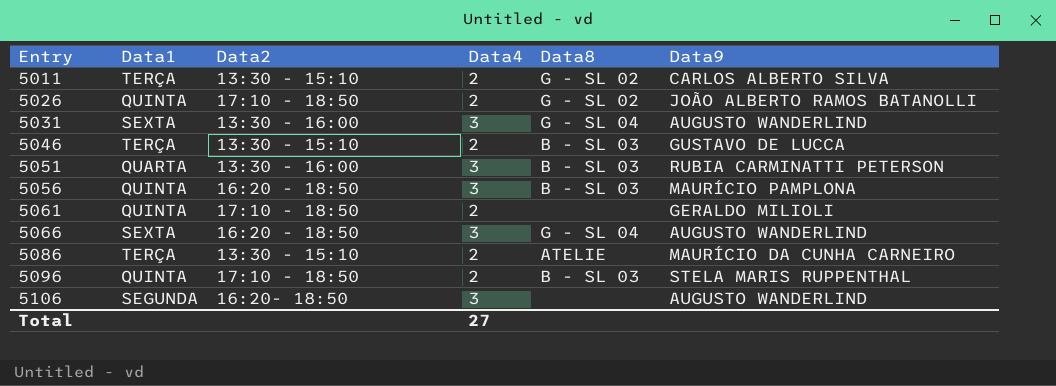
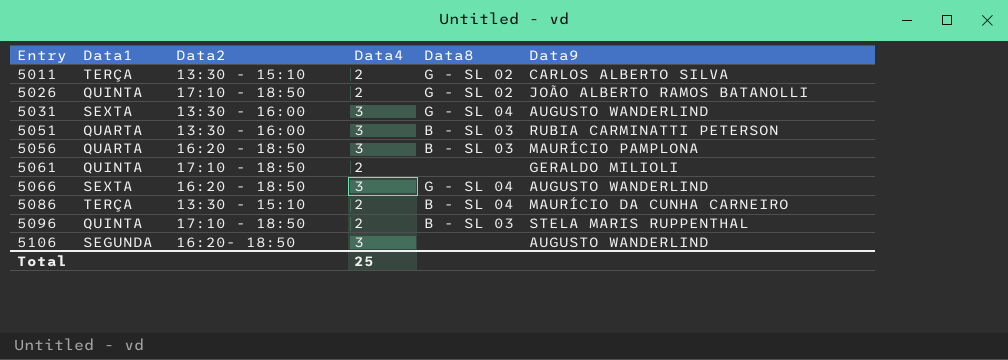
row 5046: TERÇA | 13:30 - 15:10 | 2 | B - SL 03 | GUSTAVO DE LUCCA -> none
5056 | Data1: QUINTA -> QUARTA
5086 | Data8: ATELIE -> B - SL 04
Total | Data4: 27 -> 25

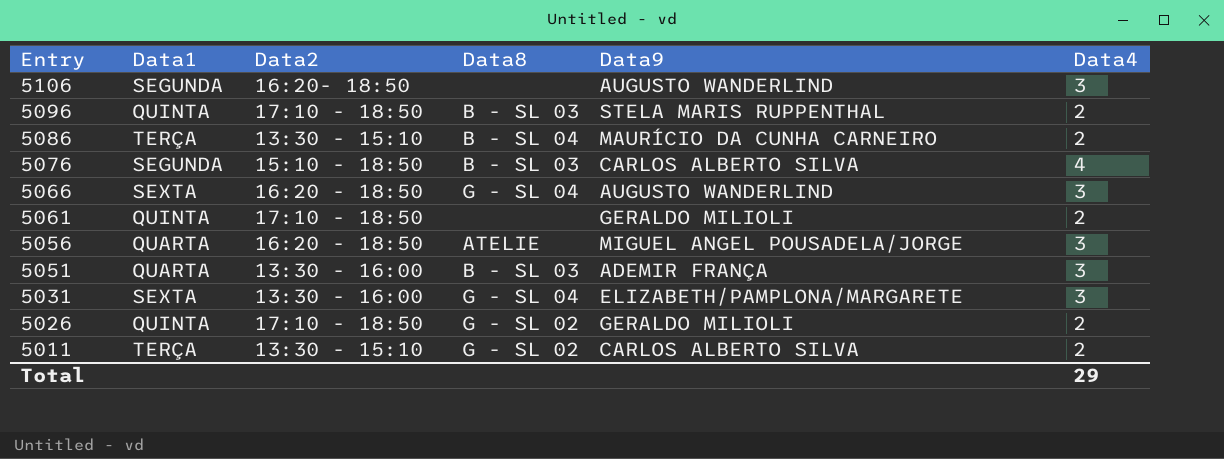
row order: Entry ascending -> Entry descending
column Data4 | position: 4 -> 6
row 5076: none -> SEGUNDA | 15:10 - 18:50 | B - SL 03 | CARLOS ALBERTO SILVA | 4
5056 | Data8: B - SL 03 -> ATELIE
5056 | Data9: MAURÍCIO PAMPLONA -> MIGUEL ANGEL POUSADELA/JORGE
5051 | Data9: RUBIA CARMINATTI PETERSON -> ADEMIR FRANÇA
5031 | Data9: AUGUSTO WANDERLIND -> ELIZABETH/PAMPLONA/MARGARETE
5026 | Data9: JOÃO ALBERTO RAMOS BATANOLLI -> GERALDO MILIOLI
Total | Data4: 25 -> 29

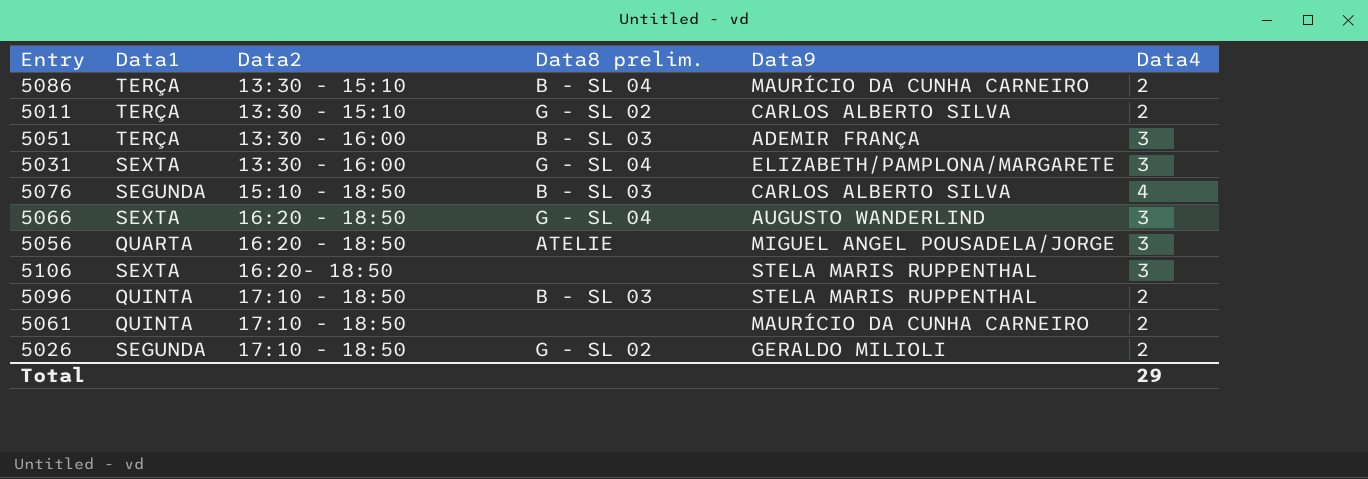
row order: Entry descending -> Data2 ascending
column name: Data8 -> Data8 prelim.
5051 | Data1: QUARTA -> TERÇA
5106 | Data1: SEGUNDA -> SEXTA
5106 | Data9: AUGUSTO WANDERLIND -> STELA MARIS RUPPENTHAL
5061 | Data9: GERALDO MILIOLI -> MAURÍCIO DA CUNHA CARNEIRO
5026 | Data1: QUINTA -> SEGUNDA

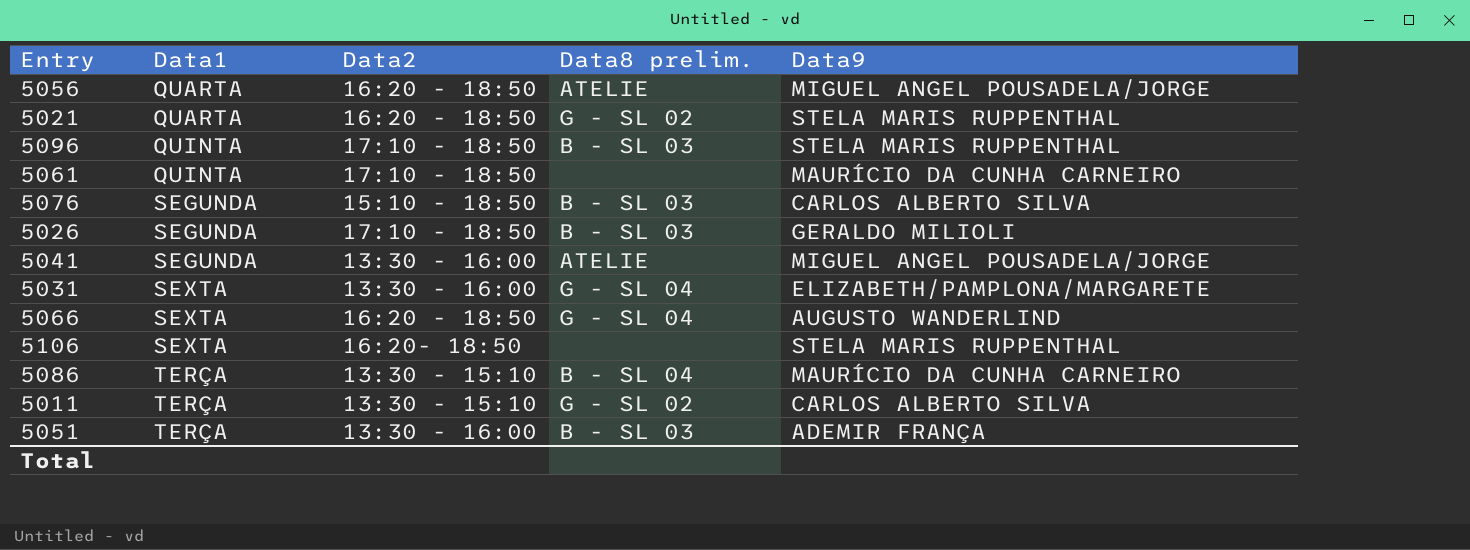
row order: Data2 ascending -> Data1 ascending
column Data4 | position: 6 -> none
row 5021: none -> QUARTA | 16:20 - 18:50 | G - SL 02 | STELA MARIS RUPPENTHAL
5026 | Data8 prelim.: G - SL 02 -> B - SL 03
row 5041: none -> SEGUNDA | 13:30 - 16:00 | ATELIE | MIGUEL ANGEL POUSADELA/JORGE

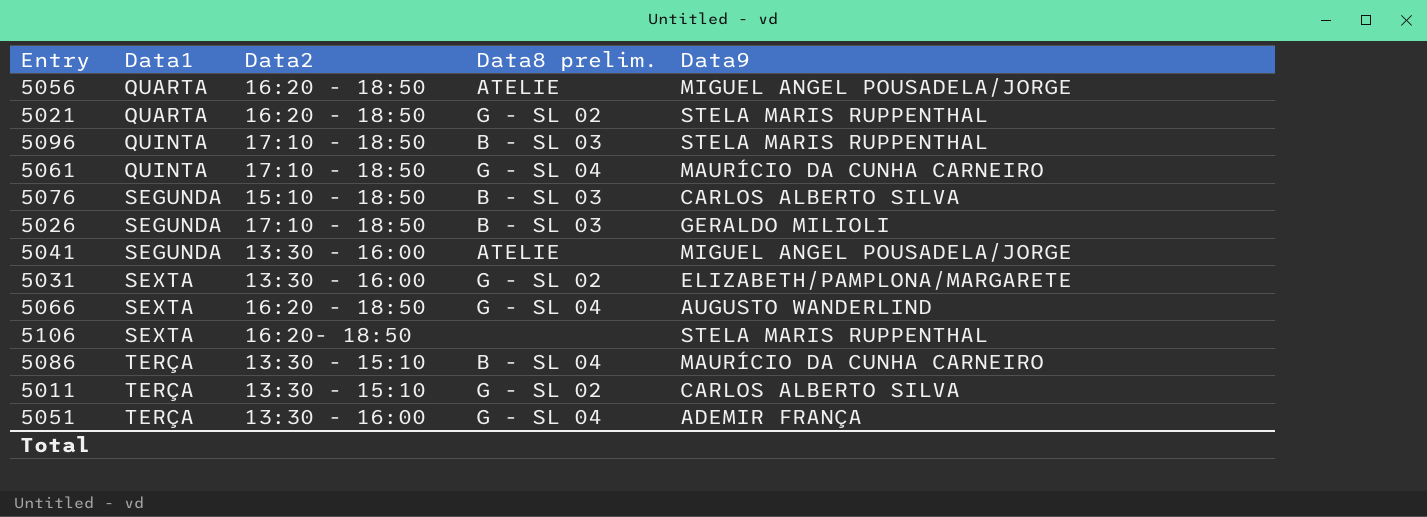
5061 | Data8 prelim.: none -> G - SL 04
5031 | Data8 prelim.: G - SL 04 -> G - SL 02
5051 | Data8 prelim.: B - SL 03 -> G - SL 04

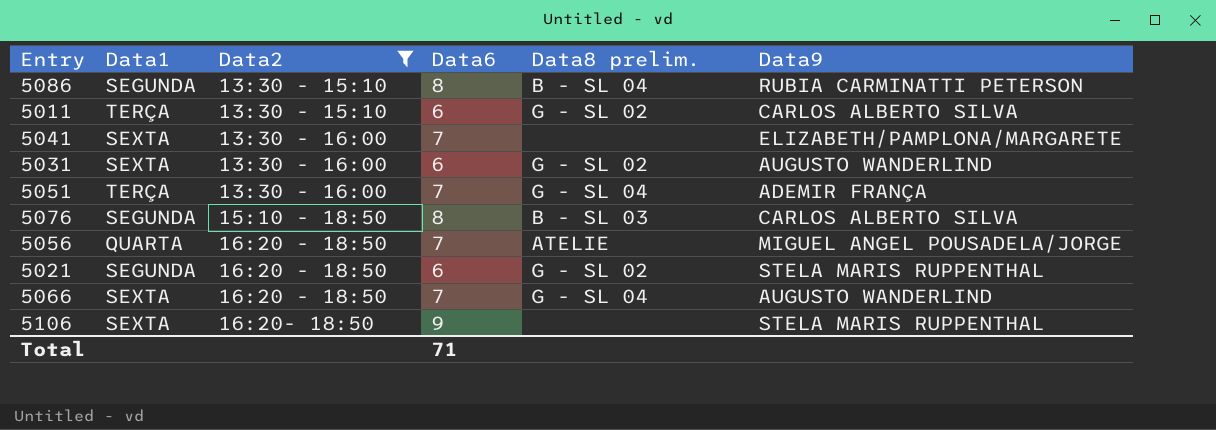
filter: none -> Data2 != 17:10 - 18:50
row order: Data1 ascending -> Data2 ascending
column Data6 | position: none -> 4
5086 | Data1: TERÇA -> SEGUNDA
5086 | Data9: MAURÍCIO DA CUNHA CARNEIRO -> RUBIA CARMINATTI PETERSON
5041 | Data1: SEGUNDA -> SEXTA
5041 | Data8 prelim.: ATELIE -> none
5041 | Data9: MIGUEL ANGEL POUSADELA/JORGE -> ELIZABETH/PAMPLONA/MARGARETE
5031 | Data9: ELIZABETH/PAMPLONA/MARGARETE -> AUGUSTO WANDERLIND
5021 | Data1: QUARTA -> SEGUNDA

